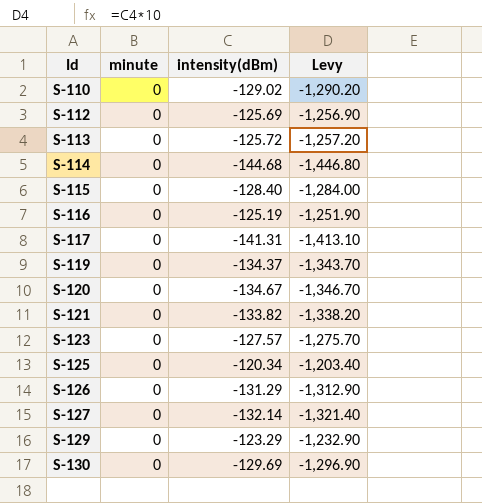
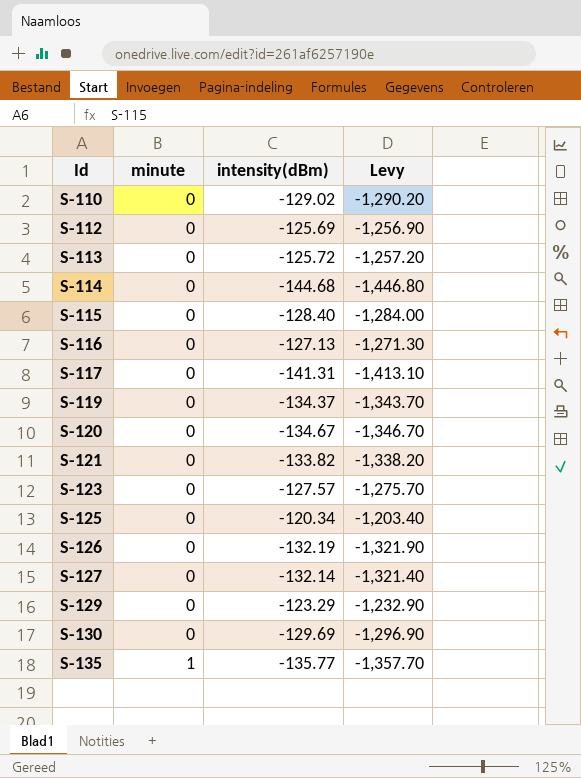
S-116 | intensity(dBm): -125.19 -> -127.13
S-116 | Levy: -1,251.90 -> -1,271.30
S-126 | intensity(dBm): -131.29 -> -132.19
S-126 | Levy: -1,312.90 -> -1,321.90
row S-135: none -> 1 | -135.77 | -1,357.70

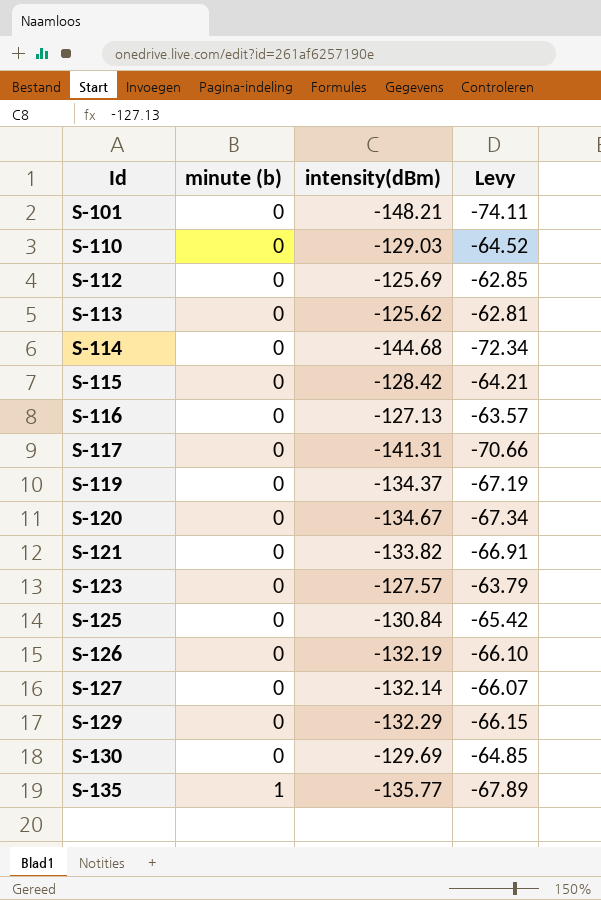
column name: minute -> minute (b)
column Levy | formula: [intensity(dBm)] * 10 -> [intensity(dBm)] * 0.5
row S-101: none -> 0 | -148.21 | -74.11
S-110 | intensity(dBm): -129.02 -> -129.03
S-113 | intensity(dBm): -125.72 -> -125.62
S-115 | intensity(dBm): -128.40 -> -128.42
S-125 | intensity(dBm): -120.34 -> -130.84
S-129 | intensity(dBm): -123.29 -> -132.29

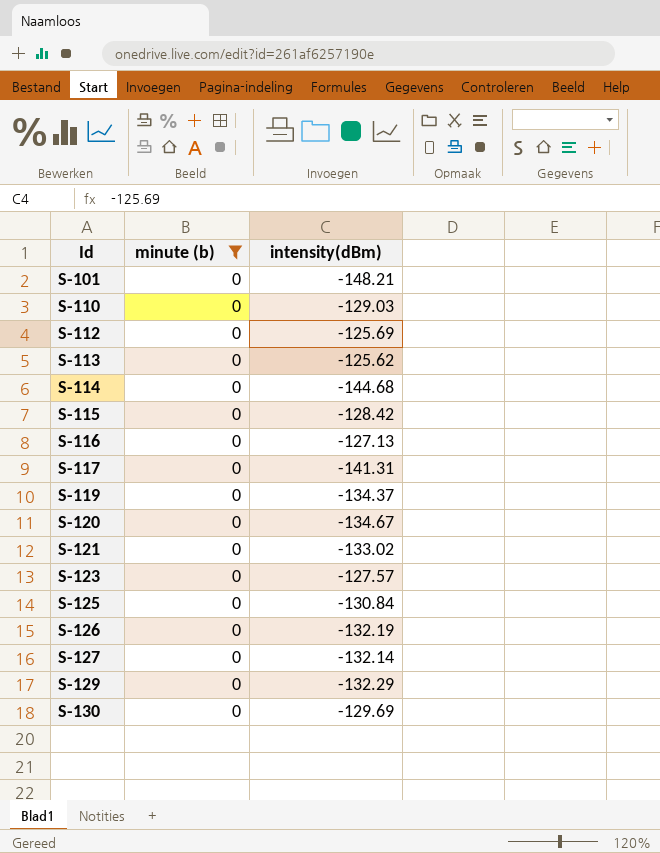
filter: none -> minute (b) = 0
column Levy | formula: [intensity(dBm)] * 0.5 -> none
S-121 | intensity(dBm): -133.82 -> -133.02

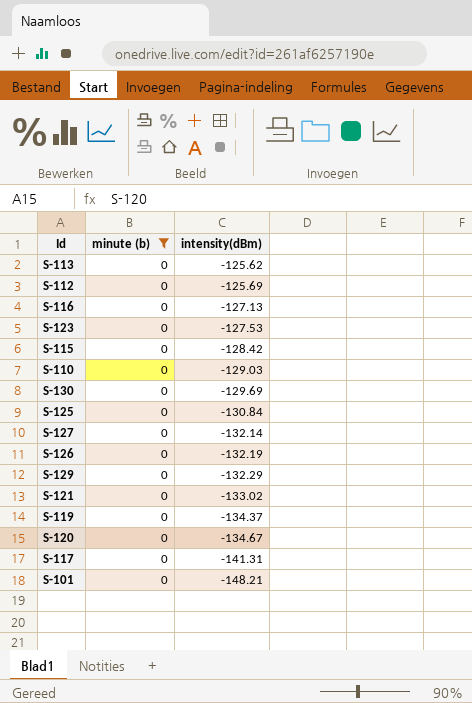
row order: Id ascending -> intensity(dBm) descending
row S-114: 0 | -144.68 -> none
S-123 | intensity(dBm): -127.57 -> -127.53

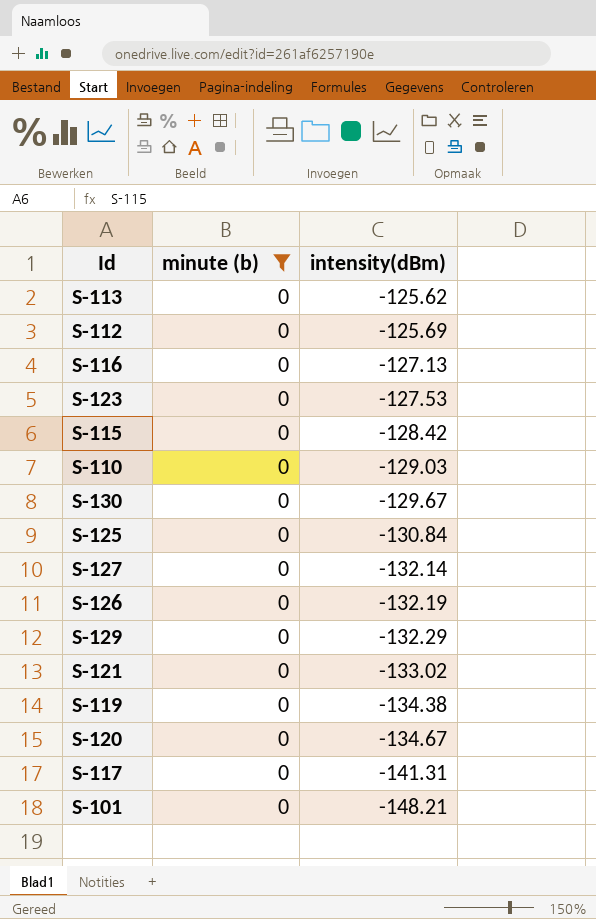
S-130 | intensity(dBm): -129.69 -> -129.67
S-119 | intensity(dBm): -134.37 -> -134.38

